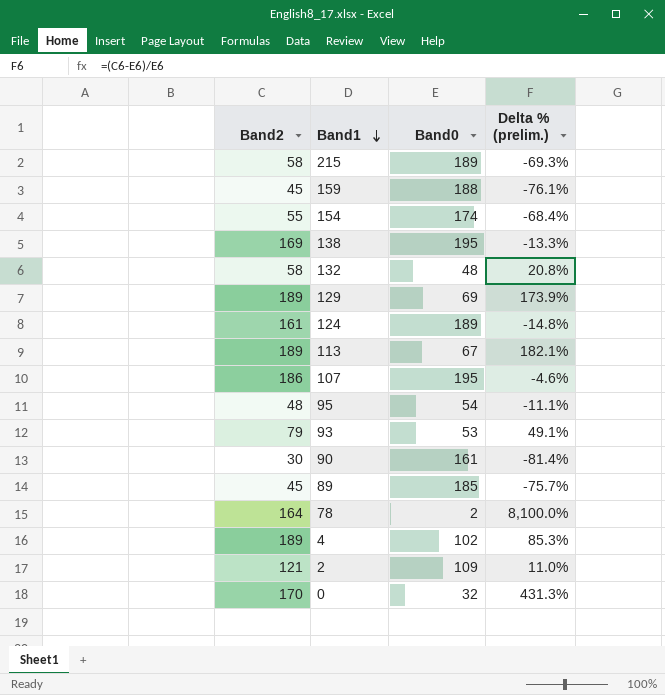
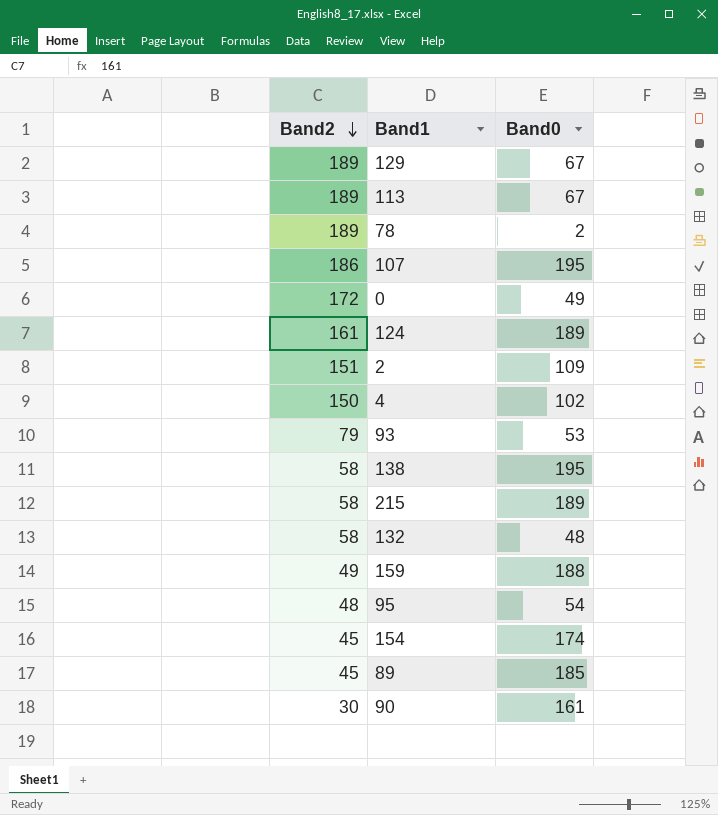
row order: Band1 descending -> Band2 descending
column Delta % (prelim.) | formula: ([Band2] - [Band0]) / [Band0] -> none
129 | Band0: 69 -> 67
78 | Band2: 164 -> 189
0 | Band2: 170 -> 172
0 | Band0: 32 -> 49
2 | Band2: 121 -> 151
4 | Band2: 189 -> 150
138 | Band2: 169 -> 58
159 | Band2: 45 -> 49
154 | Band2: 55 -> 45

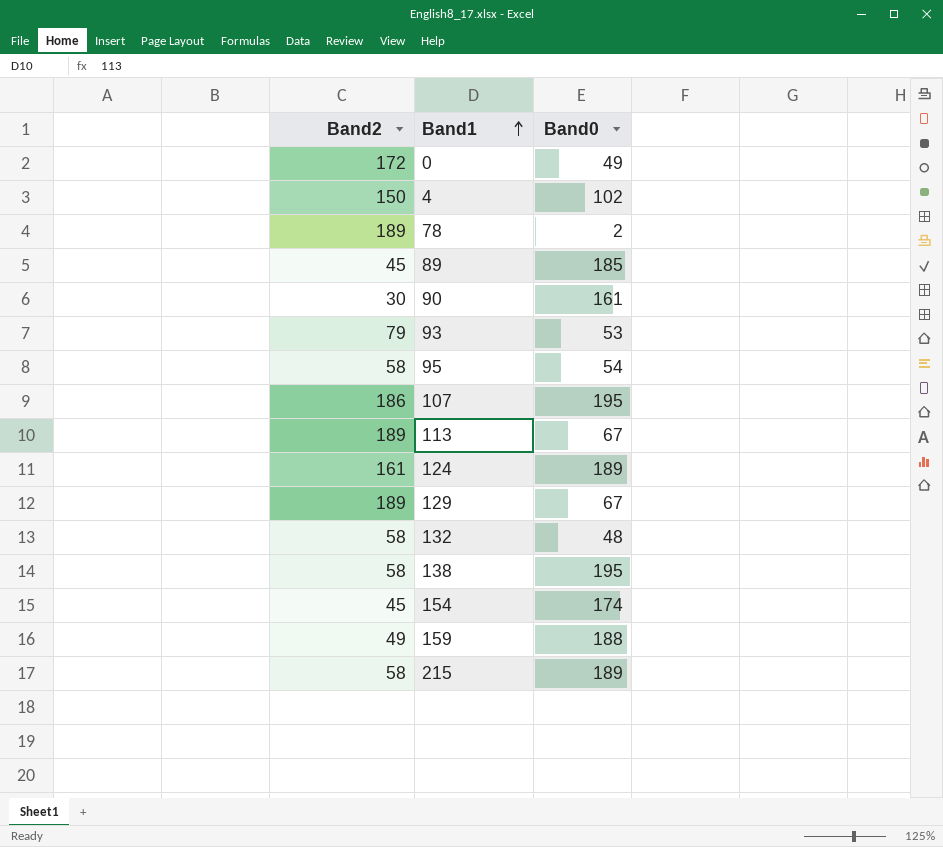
row order: Band2 descending -> Band1 ascending
row 2: 151 | 109 -> none
95 | Band2: 48 -> 58

